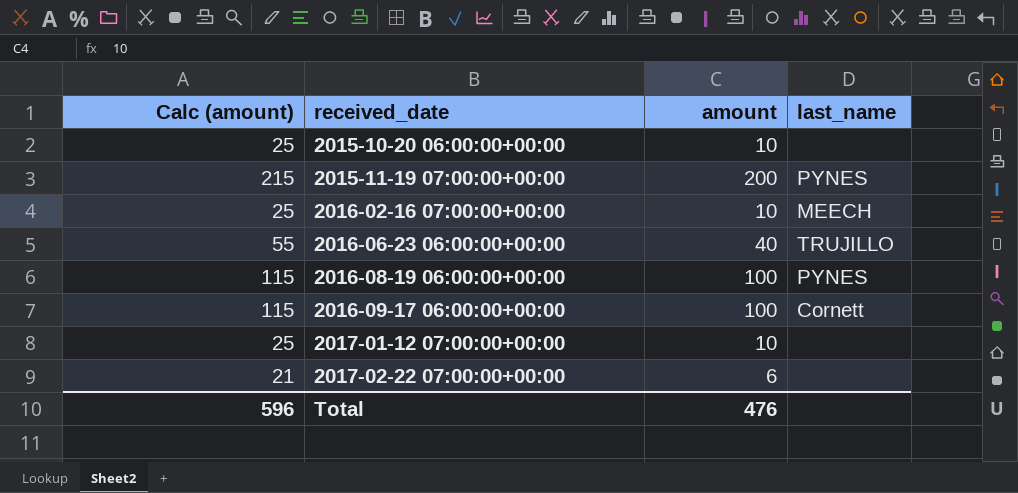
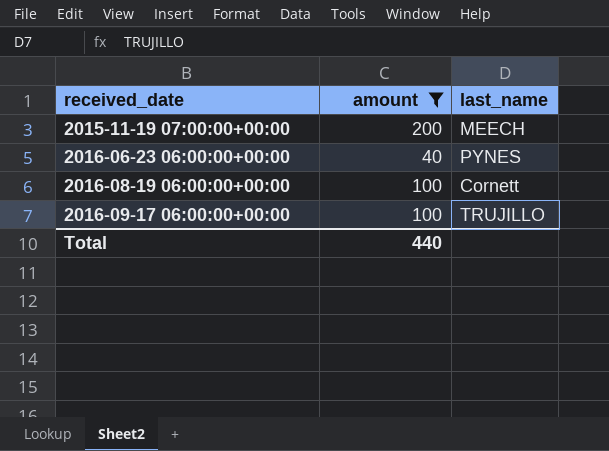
filter: none -> amount >= 40
column Calc (amount) | formula: [amount] + 15 -> none
2015-11-19 07:00:00+00:00 | last_name: PYNES -> MEECH
2016-06-23 06:00:00+00:00 | last_name: TRUJILLO -> PYNES
2016-08-19 06:00:00+00:00 | last_name: PYNES -> Cornett
2016-09-17 06:00:00+00:00 | last_name: Cornett -> TRUJILLO
Total | amount: 476 -> 440

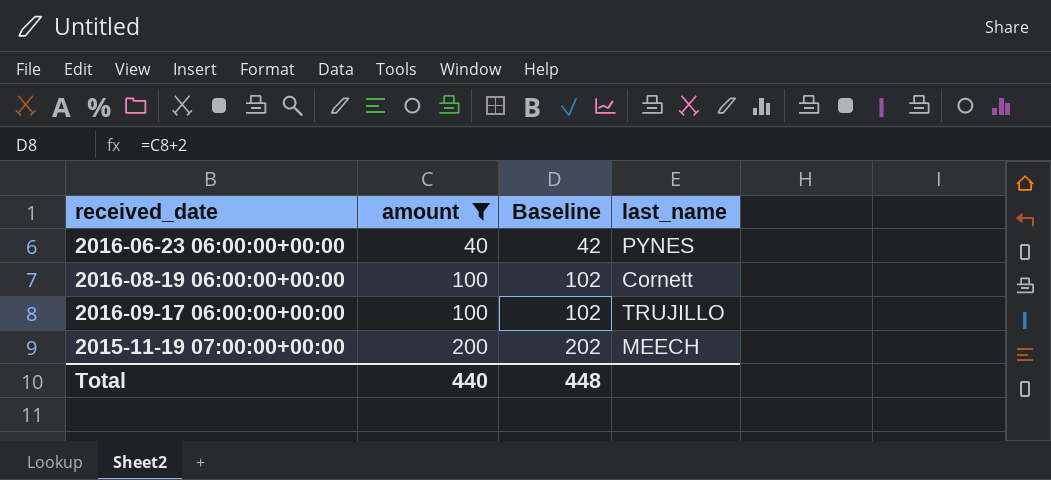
row order: received_date ascending -> amount ascending
column Baseline | formula: none -> [amount] + 2

